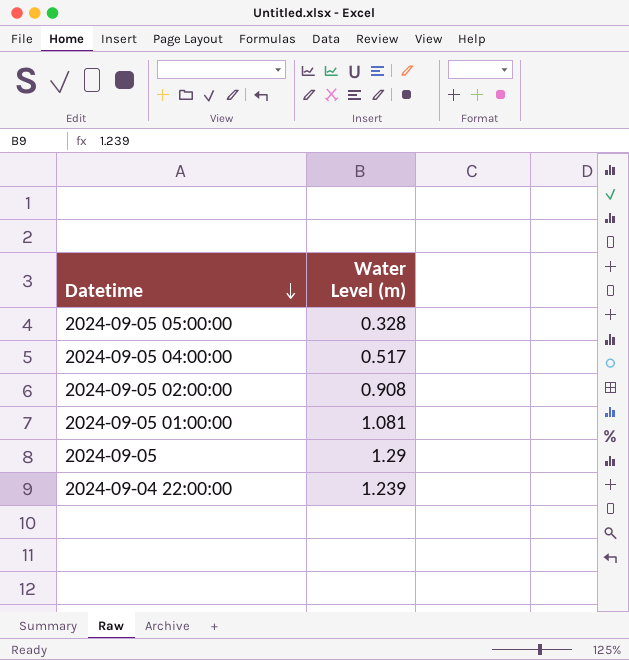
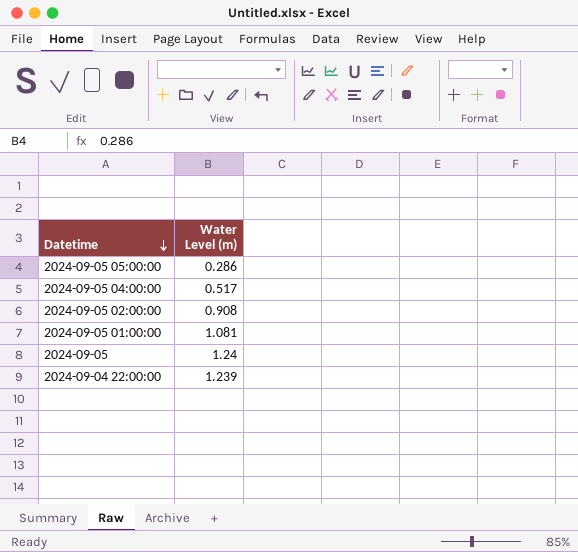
2024-09-05 05:00:00 | Water Level (m): 0.328 -> 0.286
2024-09-05 | Water Level (m): 1.29 -> 1.24

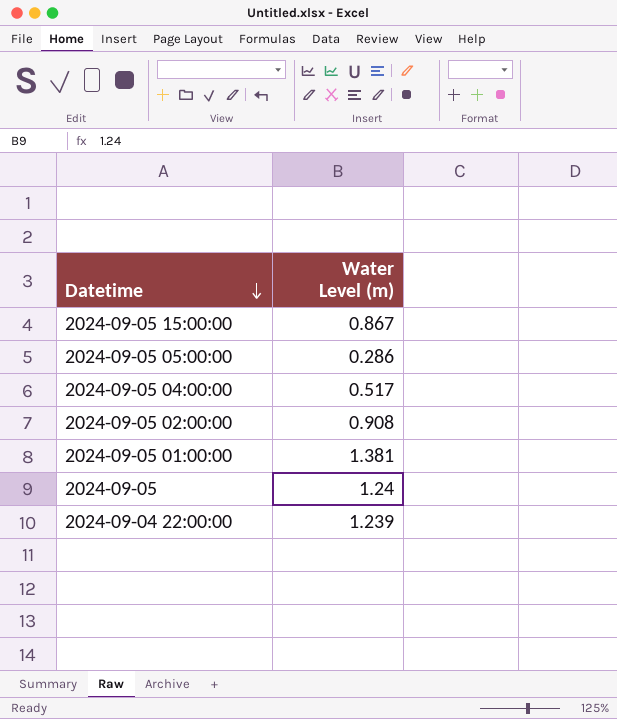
row 2024-09-05 15:00:00: none -> 0.867
2024-09-05 01:00:00 | Water Level (m): 1.081 -> 1.381

